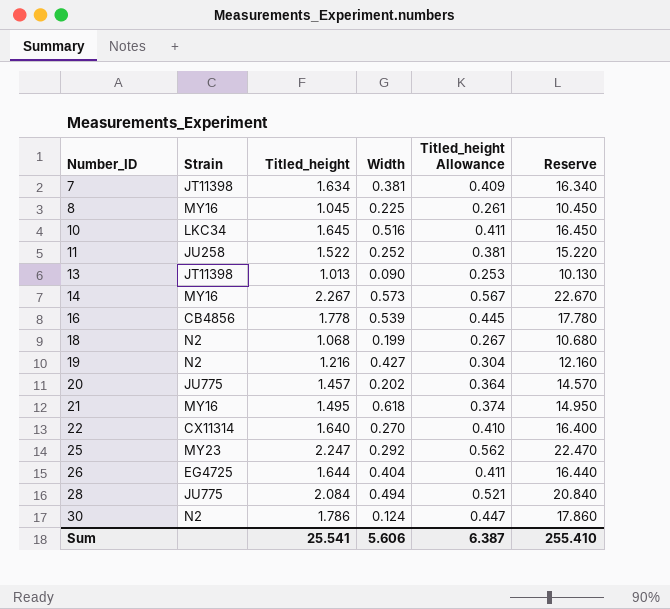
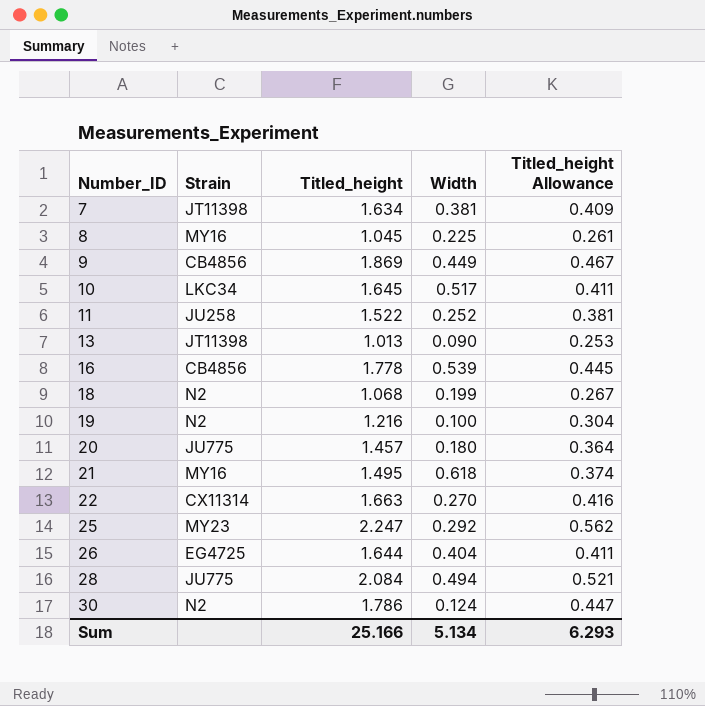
column Reserve | formula: [Titled_height] * 10 -> none
row 14: MY16 | 2.267 | 0.573 | 0.567 | 22.670 -> none
row 9: none -> CB4856 | 1.869 | 0.449 | 0.467
10 | Width: 0.516 -> 0.517
19 | Width: 0.427 -> 0.100
20 | Width: 0.202 -> 0.180
22 | Titled_height: 1.640 -> 1.663
22 | Titled_height Allowance: 0.410 -> 0.416
Sum | Titled_height: 25.541 -> 25.166
Sum | Width: 5.606 -> 5.134
Sum | Titled_height Allowance: 6.387 -> 6.293

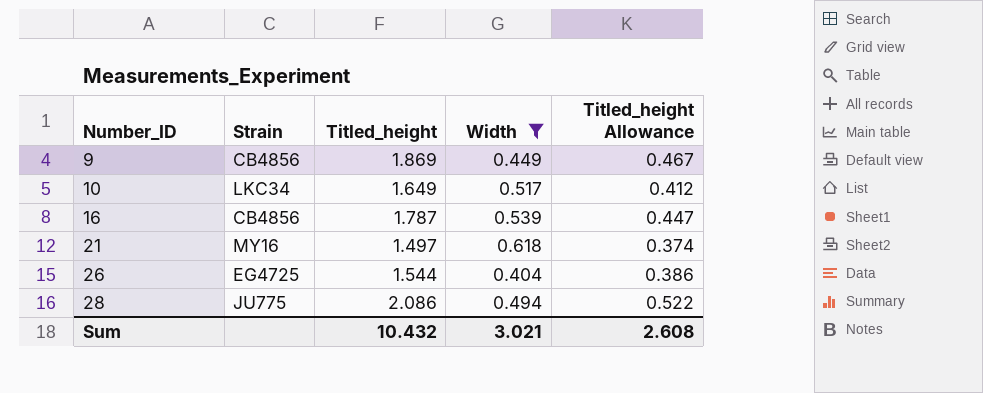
filter: none -> Width >= 0.404
10 | Titled_height: 1.645 -> 1.649
10 | Titled_height Allowance: 0.411 -> 0.412
16 | Titled_height: 1.778 -> 1.787
16 | Titled_height Allowance: 0.445 -> 0.447
21 | Titled_height: 1.495 -> 1.497
26 | Titled_height: 1.644 -> 1.544
26 | Titled_height Allowance: 0.411 -> 0.386
28 | Titled_height: 2.084 -> 2.086
28 | Titled_height Allowance: 0.521 -> 0.522
Sum | Titled_height: 25.166 -> 10.432
Sum | Width: 5.134 -> 3.021
Sum | Titled_height Allowance: 6.293 -> 2.608

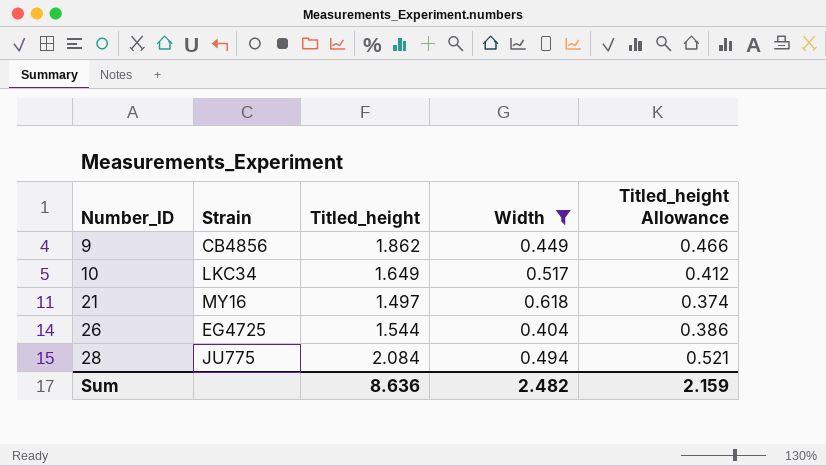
row 16: CB4856 | 1.787 | 0.539 | 0.447 -> none
9 | Titled_height: 1.869 -> 1.862
9 | Titled_height Allowance: 0.467 -> 0.466
28 | Titled_height: 2.086 -> 2.084
28 | Titled_height Allowance: 0.522 -> 0.521
Sum | Titled_height: 10.432 -> 8.636
Sum | Width: 3.021 -> 2.482
Sum | Titled_height Allowance: 2.608 -> 2.159

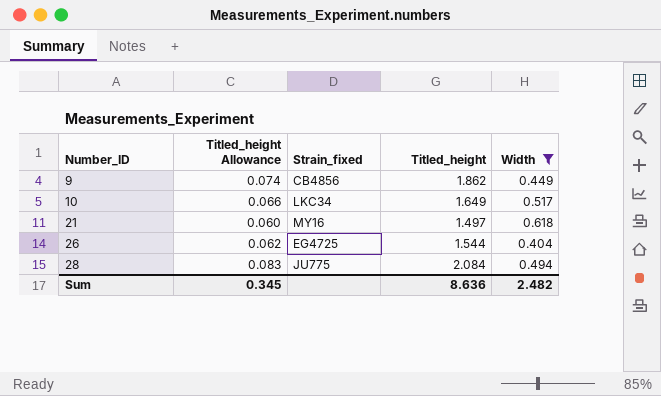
column Titled_height Allowance | formula: [Titled_height] * 0.25 -> [Titled_height] * 0.04
column Titled_height Allowance | position: 5 -> 2
column name: Strain -> Strain_fixed
Sum | Titled_height Allowance: 2.159 -> 0.345

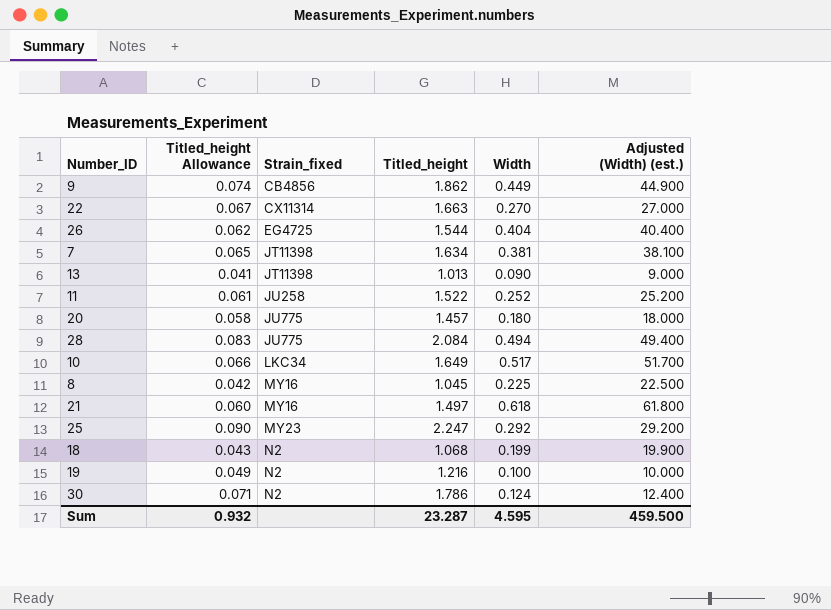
filter: Width >= 0.404 -> none
row order: Number_ID ascending -> Strain_fixed ascending
column Adjusted (Width) (est.) | formula: none -> [Width] * 100
Sum | Titled_height Allowance: 0.345 -> 0.932
Sum | Titled_height: 8.636 -> 23.287
Sum | Width: 2.482 -> 4.595

